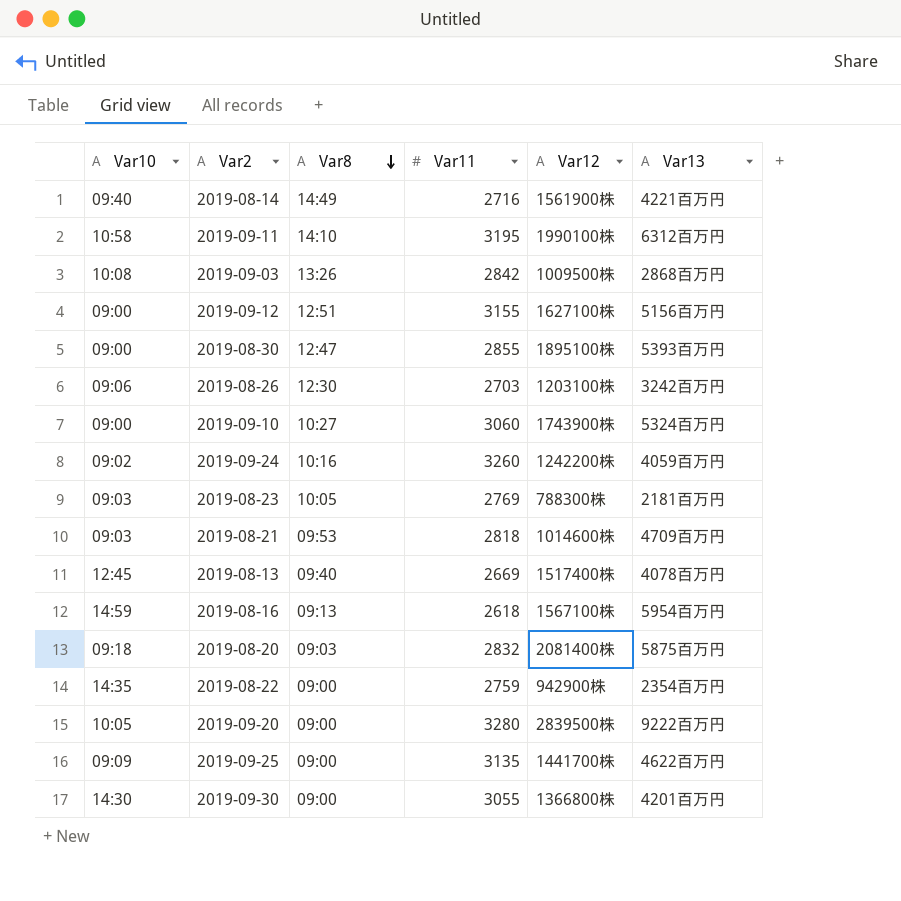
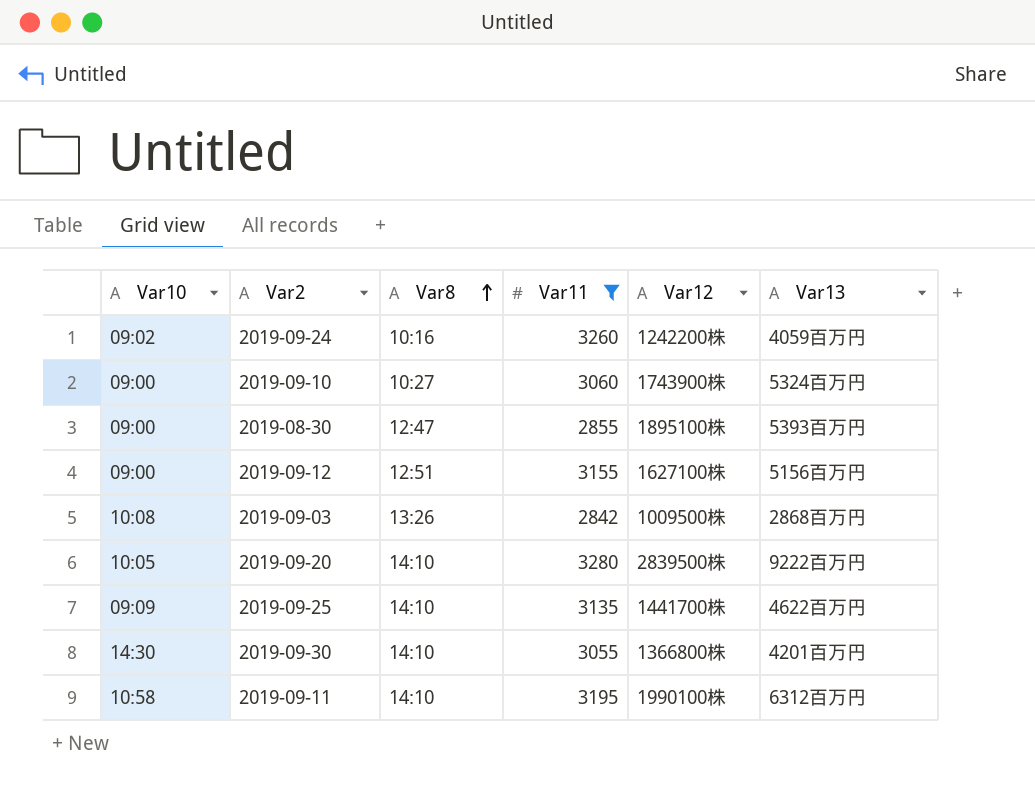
filter: none -> Var11 >= 2842
row order: Var8 descending -> Var8 ascending
2019-09-20 | Var8: 09:00 -> 14:10
2019-09-25 | Var8: 09:00 -> 14:10
2019-09-30 | Var8: 09:00 -> 14:10

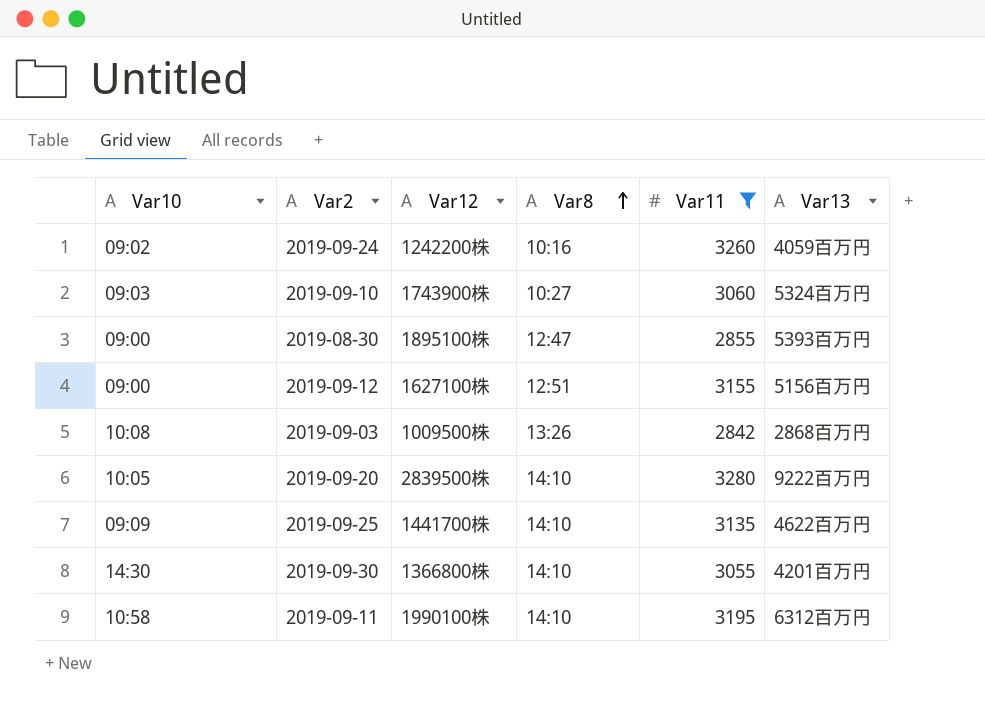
column Var12 | position: 5 -> 3
2019-09-10 | Var10: 09:00 -> 09:03

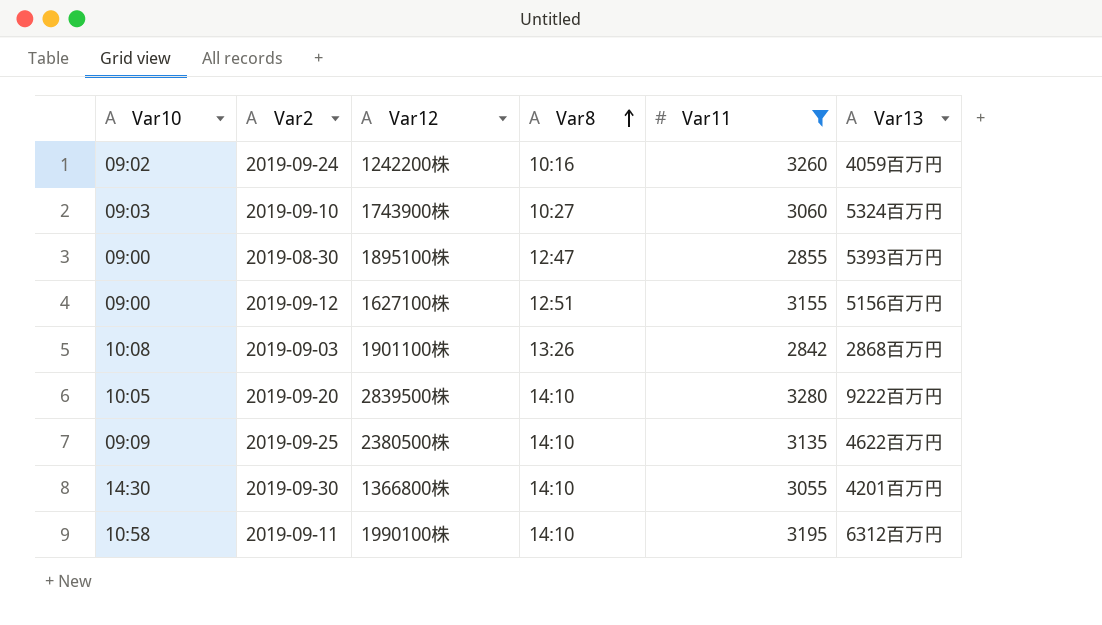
2019-09-03 | Var12: 1009500株 -> 1901100株
2019-09-25 | Var12: 1441700株 -> 2380500株

